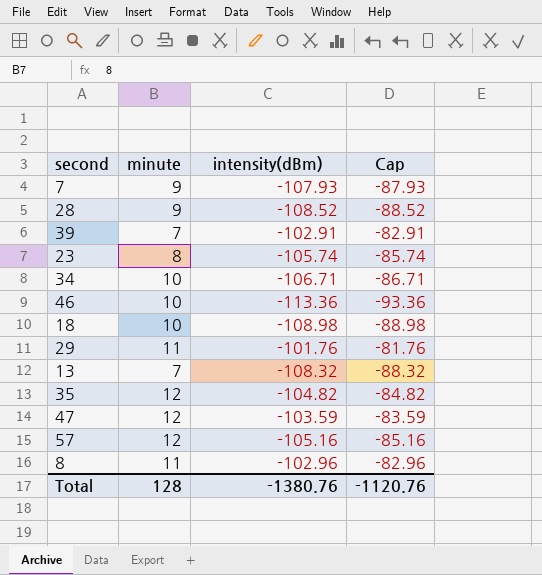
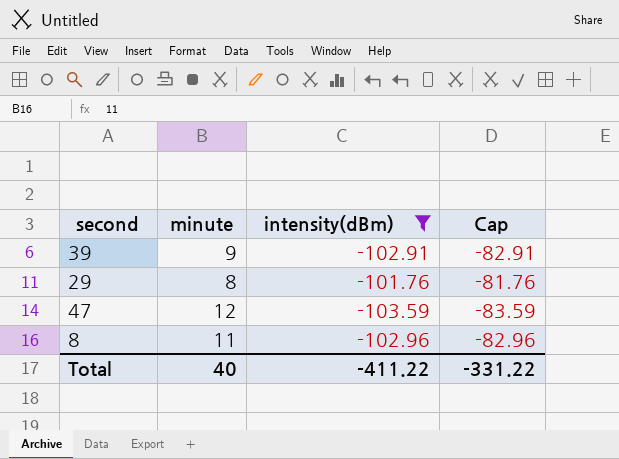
filter: none -> intensity(dBm) >= -103.59
39 | minute: 7 -> 9
29 | minute: 11 -> 8
Total | minute: 128 -> 40
Total | intensity(dBm): -1380.76 -> -411.22
Total | Cap: -1120.76 -> -331.22

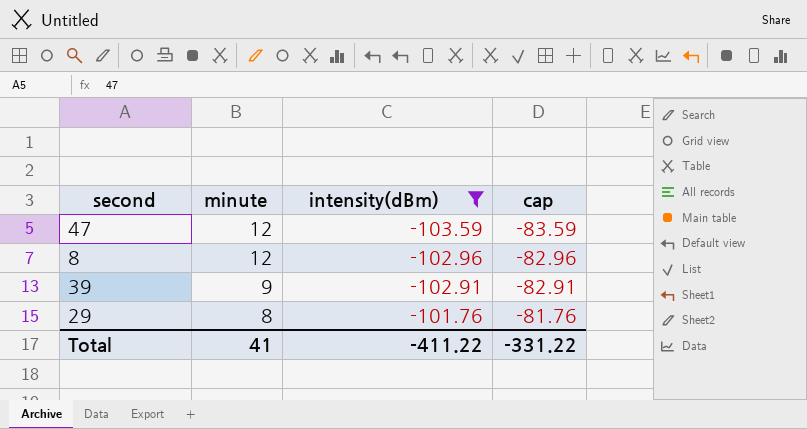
row order: none -> minute descending
column name: Cap -> cap
8 | minute: 11 -> 12
Total | minute: 40 -> 41

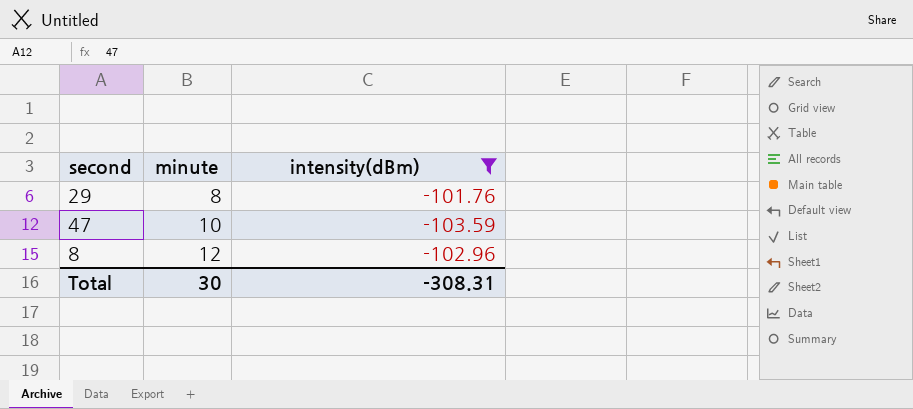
row order: minute descending -> minute ascending
column cap | formula: [intensity(dBm)] + 20 -> none
row 39: 9 | -102.91 | -82.91 -> none
47 | minute: 12 -> 10
Total | minute: 41 -> 30
Total | intensity(dBm): -411.22 -> -308.31

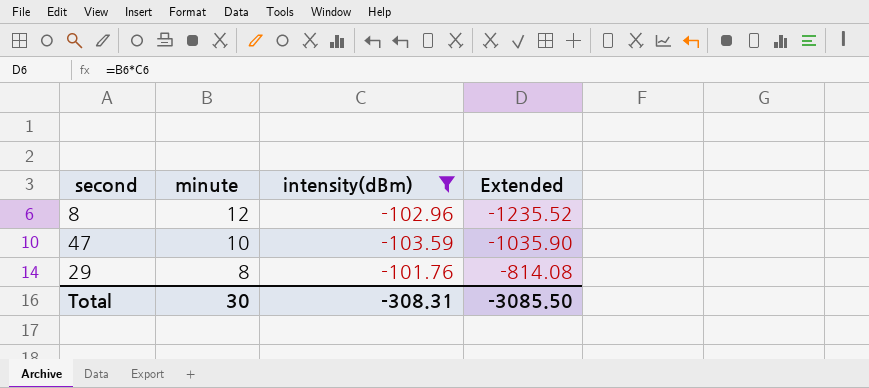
row order: minute ascending -> minute descending
column Extended | formula: none -> [minute] * [intensity(dBm)]

